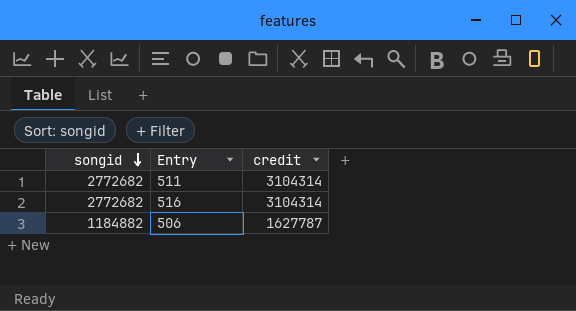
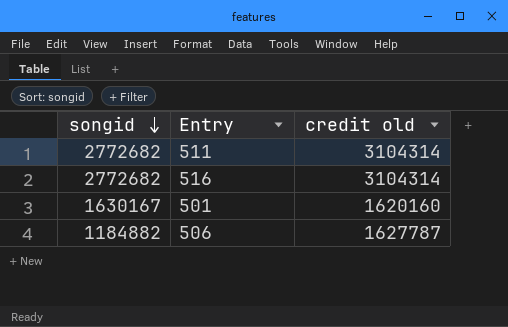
column name: credit -> credit old
row 501: none -> 1630167 | 1620160

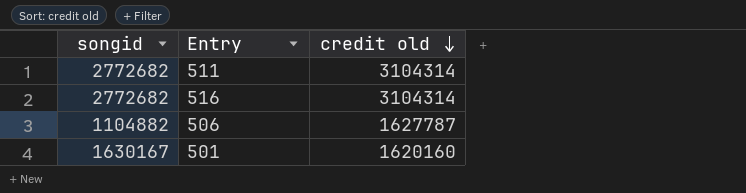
row order: songid descending -> credit old descending
506 | songid: 1184882 -> 1104882

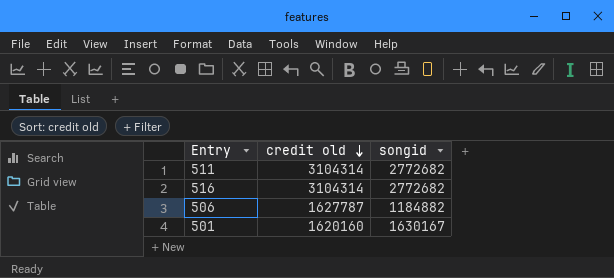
column songid | position: 1 -> 3
506 | songid: 1104882 -> 1184882

